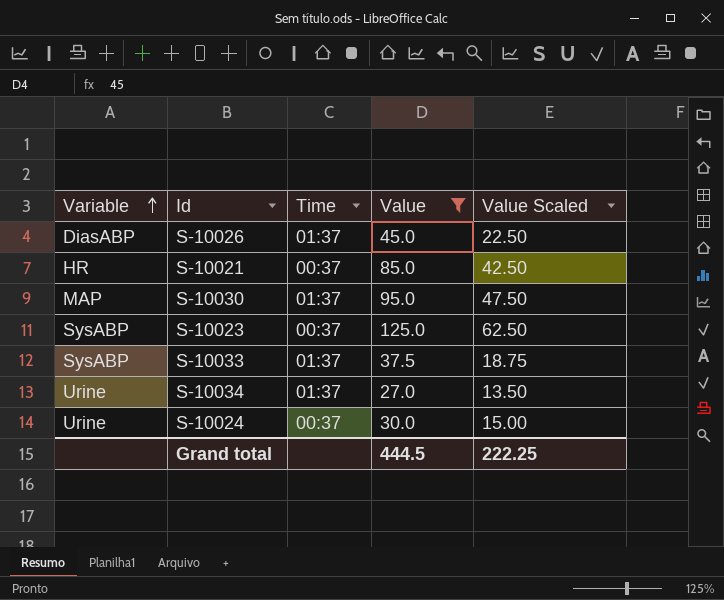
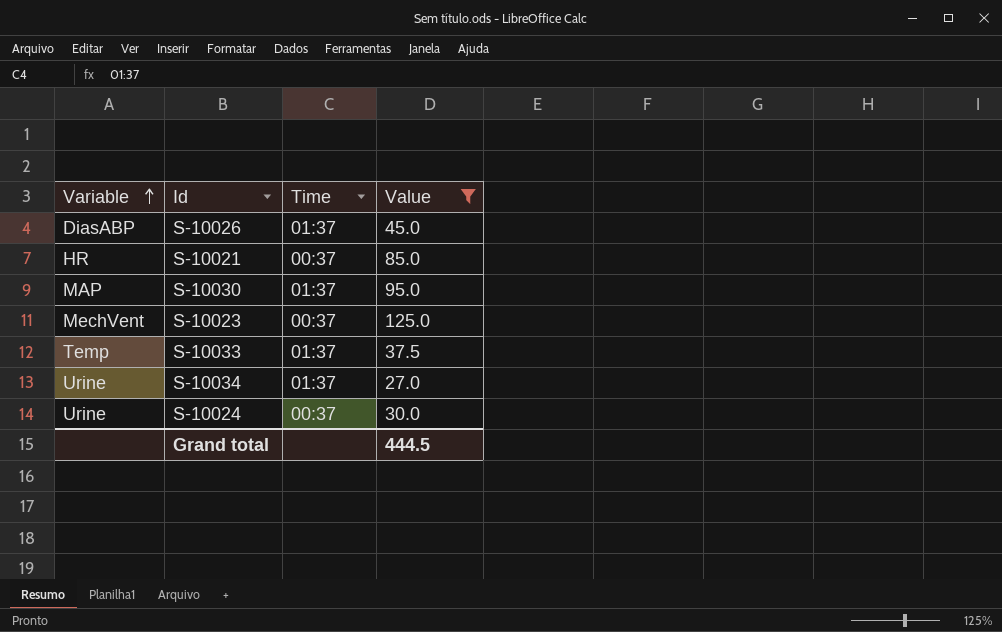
column Value Scaled | formula: [Value] * 0.5 -> none
S-10023 | Variable: SysABP -> MechVent
S-10033 | Variable: SysABP -> Temp

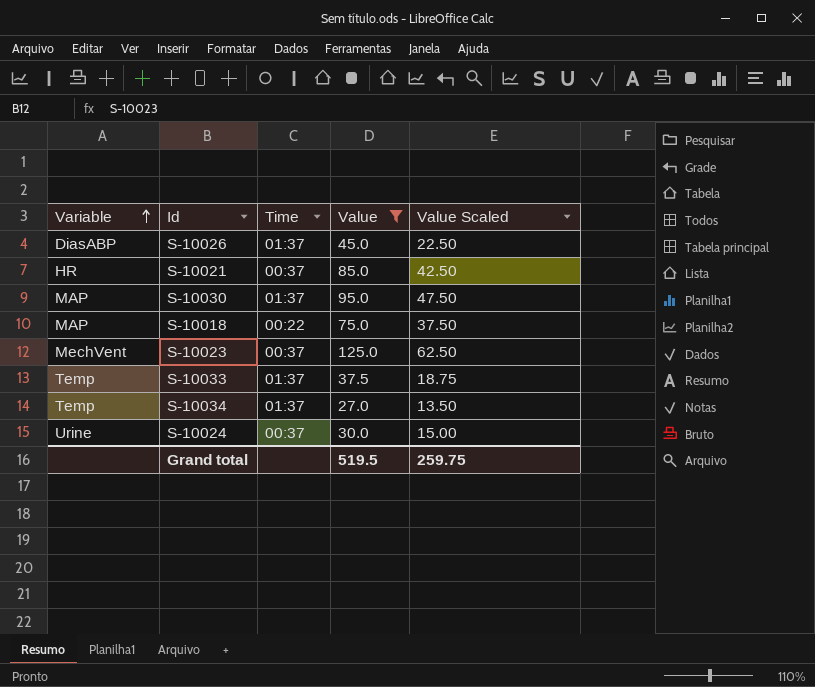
column Value Scaled | formula: none -> [Value] * 0.5
row S-10018: none -> MAP | 00:22 | 75.0 | 37.50
S-10034 | Variable: Urine -> Temp
Grand total | Value: 444.5 -> 519.5

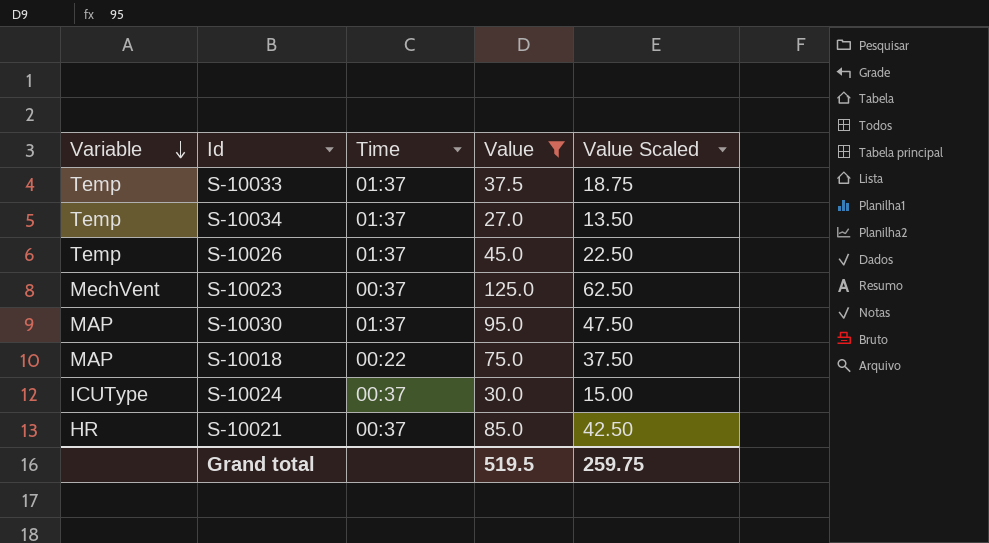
row order: Variable ascending -> Variable descending
S-10026 | Variable: DiasABP -> Temp
S-10024 | Variable: Urine -> ICUType

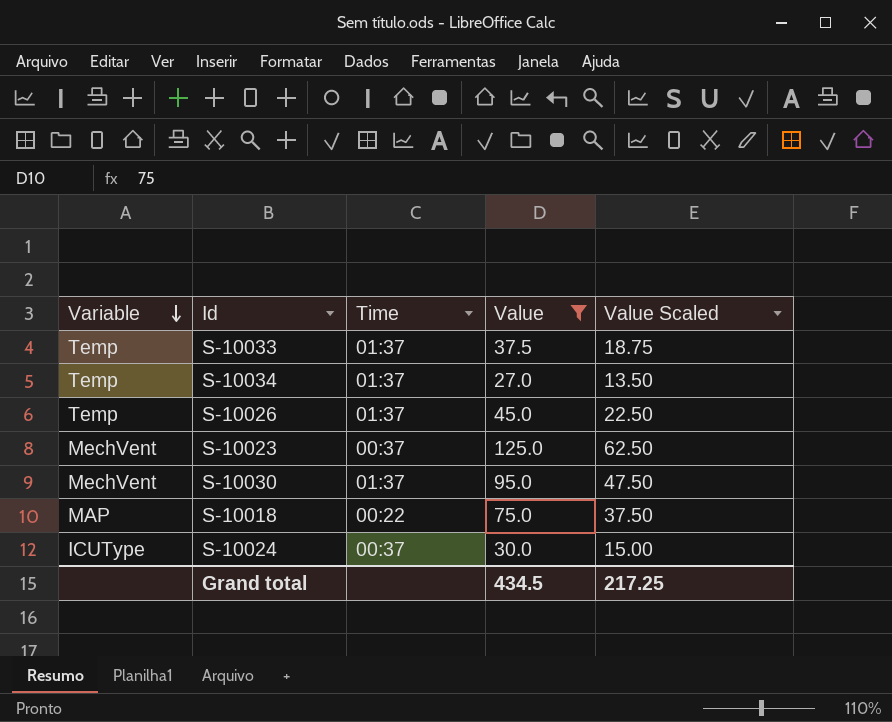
row S-10021: HR | 00:37 | 85.0 | 42.50 -> none
S-10030 | Variable: MAP -> MechVent
Grand total | Value: 519.5 -> 434.5
Grand total | Value Scaled: 259.75 -> 217.25

